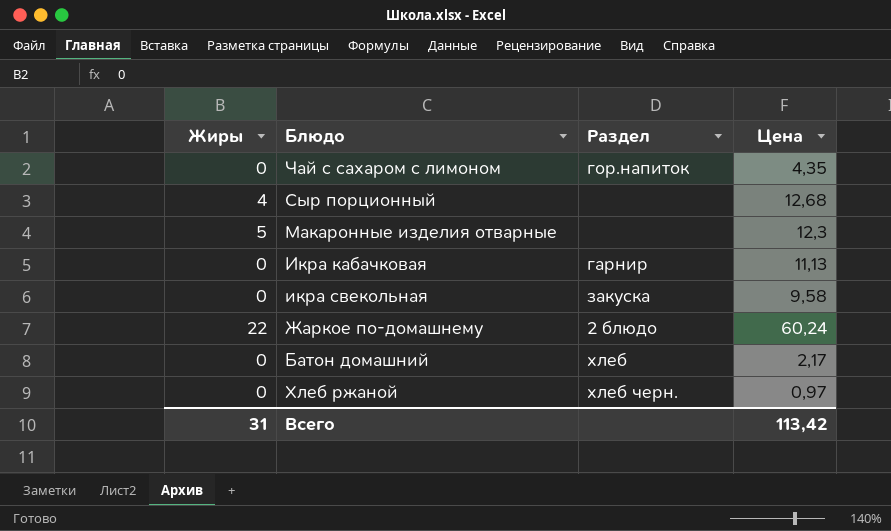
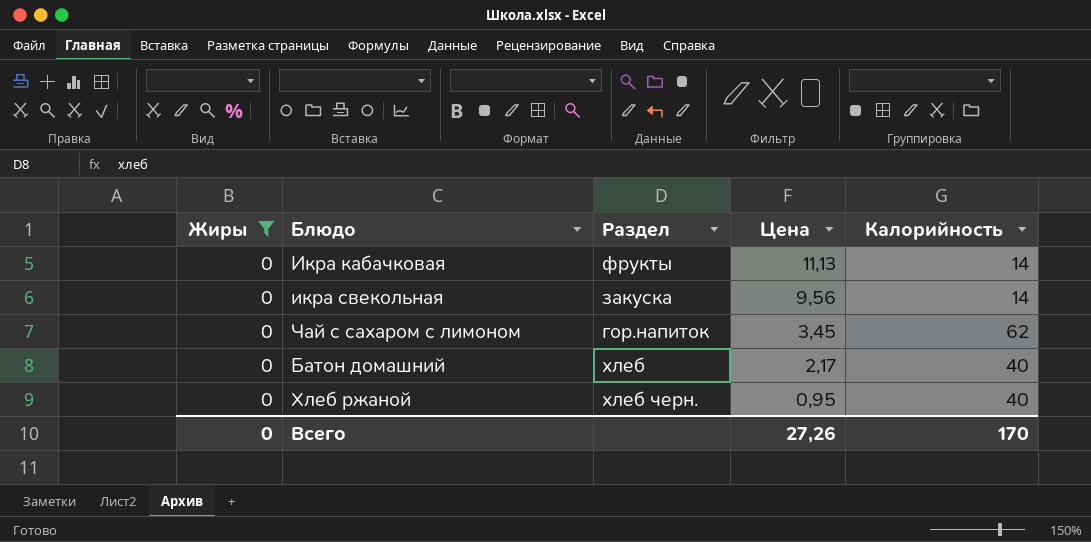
filter: none -> Жиры = 0
row order: none -> Цена descending
column Калорийность | position: none -> 5
Икра кабачковая | Раздел: гарнир -> фрукты
икра свекольная | Цена: 9,58 -> 9,56
Чай с сахаром с лимоном | Цена: 4,35 -> 3,45
Хлеб ржаной | Цена: 0,97 -> 0,95
Всего | Жиры: 31 -> 0
Всего | Цена: 113,42 -> 27,26

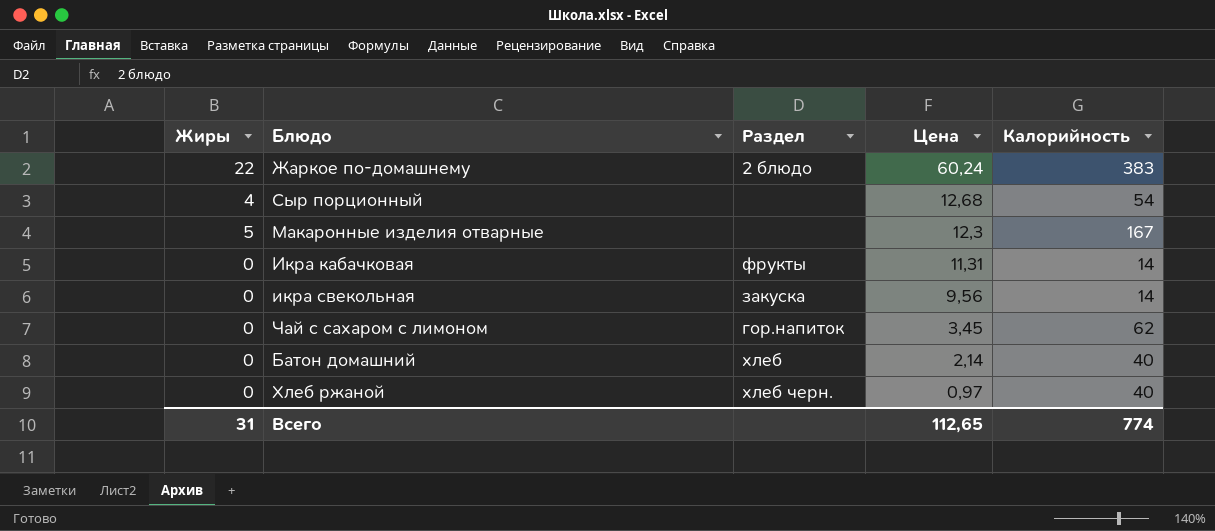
filter: Жиры = 0 -> none
Икра кабачковая | Цена: 11,13 -> 11,31
Батон домашний | Цена: 2,17 -> 2,14
Хлеб ржаной | Цена: 0,95 -> 0,97
Всего | Жиры: 0 -> 31
Всего | Цена: 27,26 -> 112,65
Всего | Калорийность: 170 -> 774

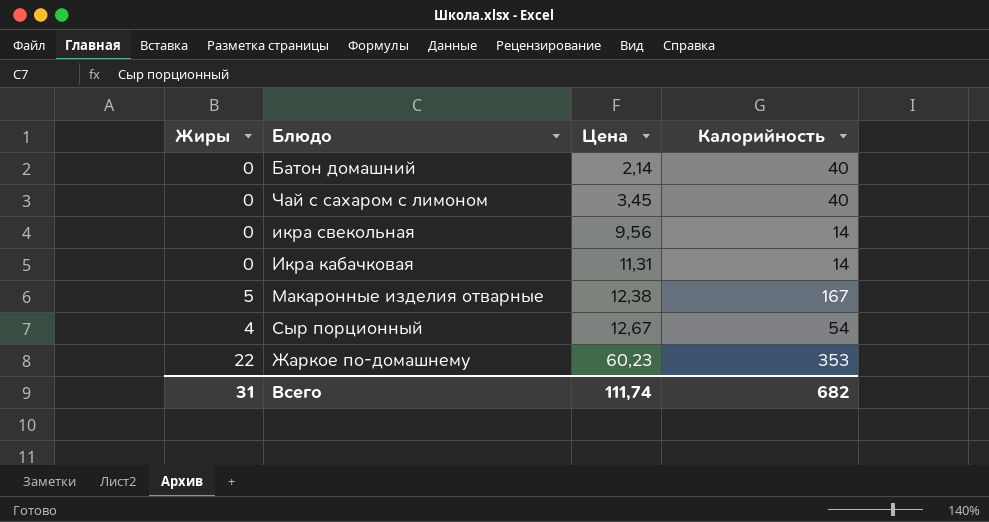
row order: Цена descending -> Цена ascending
column Раздел | position: 3 -> none
row Хлеб ржаной: 0 | хлеб черн. | 0,97 | 40 -> none
Чай с сахаром с лимоном | Калорийность: 62 -> 40
Макаронные изделия отварные | Цена: 12,3 -> 12,38
Сыр порционный | Цена: 12,68 -> 12,67
Жаркое по-домашнему | Цена: 60,24 -> 60,23
Жаркое по-домашнему | Калорийность: 383 -> 353
Всего | Цена: 112,65 -> 111,74
Всего | Калорийность: 774 -> 682

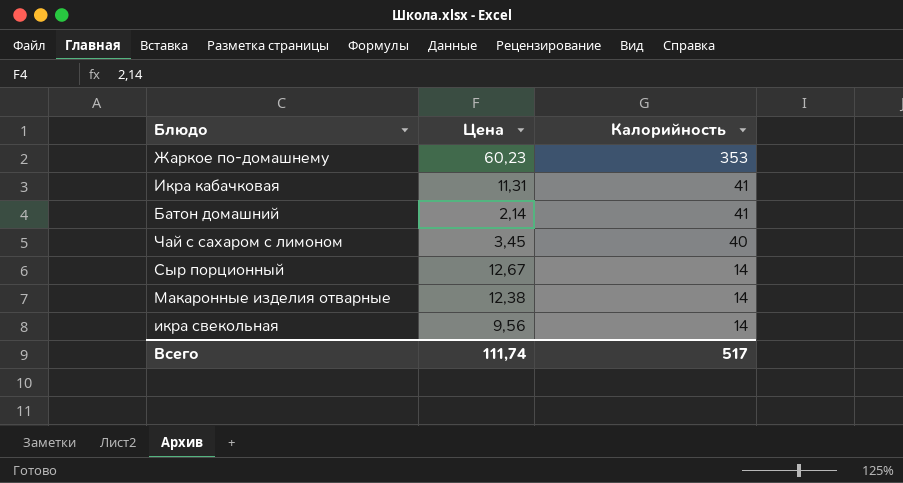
row order: Цена ascending -> Калорийность descending
column Жиры | position: 1 -> none
Икра кабачковая | Калорийность: 14 -> 41
Батон домашний | Калорийность: 40 -> 41
Сыр порционный | Калорийность: 54 -> 14
Макаронные изделия отварные | Калорийность: 167 -> 14
Всего | Калорийность: 682 -> 517

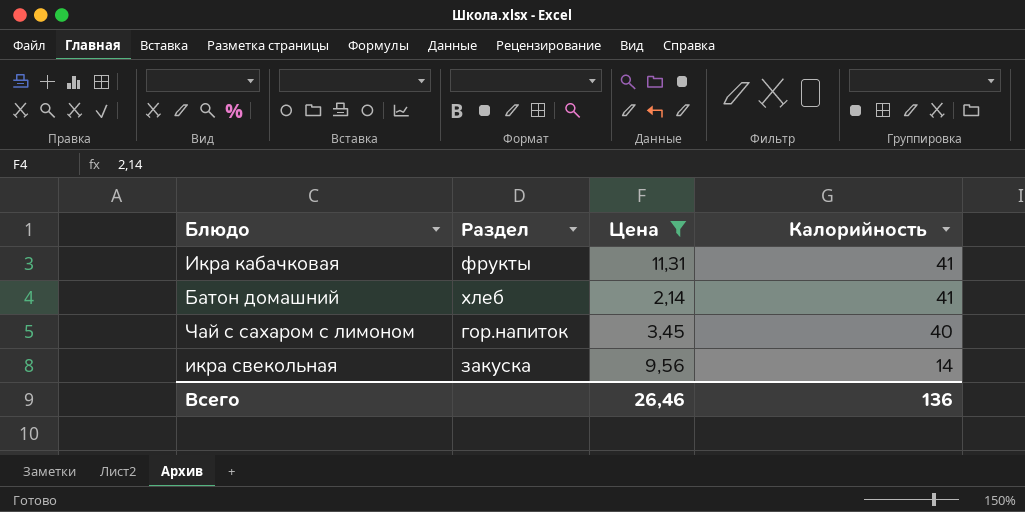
filter: none -> Цена <= 11,31
column Раздел | position: none -> 2
Всего | Цена: 111,74 -> 26,46
Всего | Калорийность: 517 -> 136

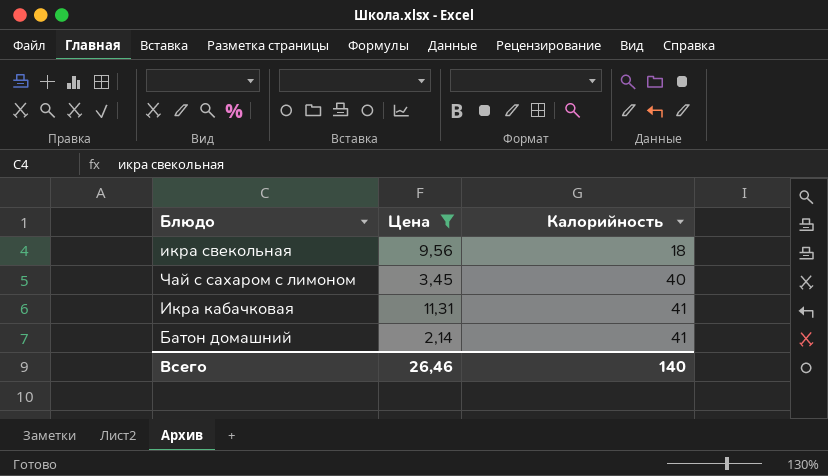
row order: Калорийность descending -> Калорийность ascending
column Раздел | position: 2 -> none
икра свекольная | Калорийность: 14 -> 18
Всего | Калорийность: 136 -> 140

